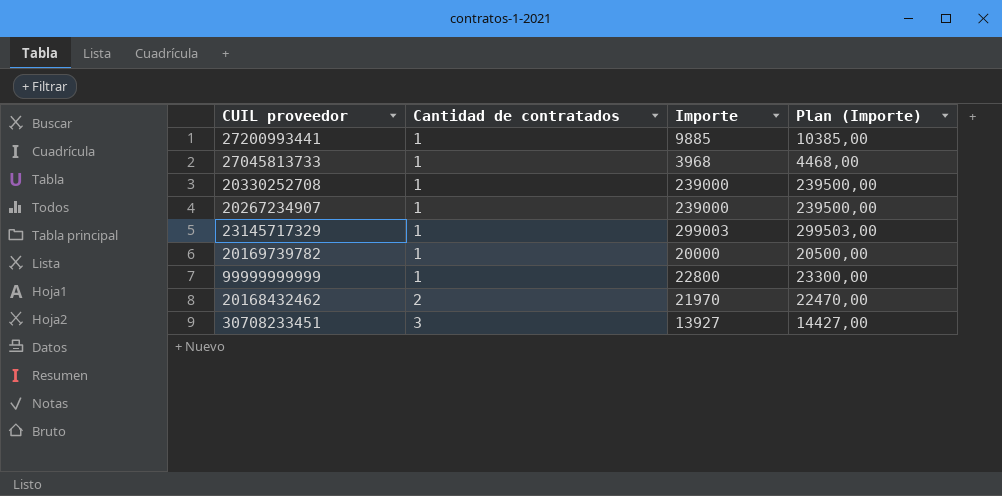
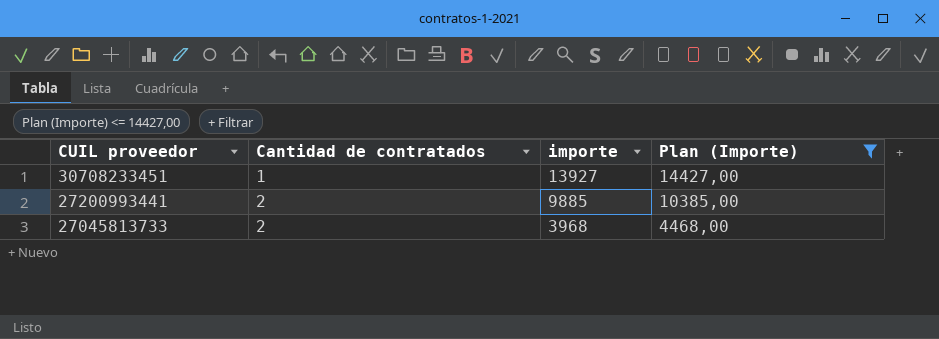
filter: none -> Plan (Importe) <= 14427,00
row order: Cantidad de contratados ascending -> CUIL proveedor descending
column name: Importe -> importe
30708233451 | Cantidad de contratados: 3 -> 1
27200993441 | Cantidad de contratados: 1 -> 2
27045813733 | Cantidad de contratados: 1 -> 2

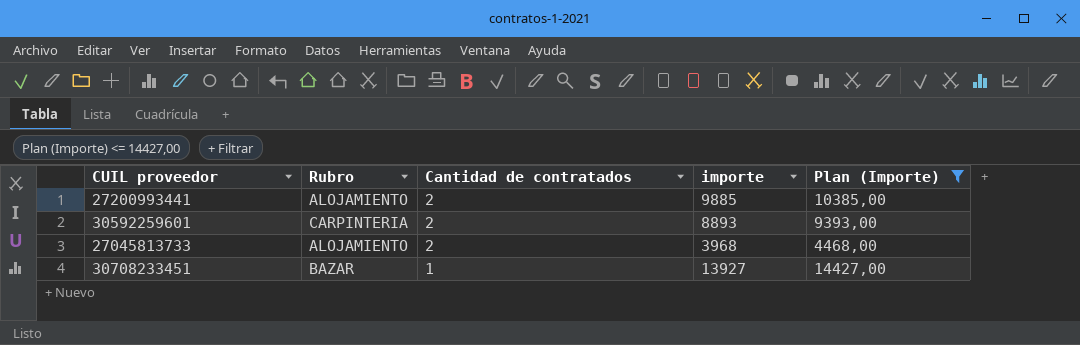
row order: CUIL proveedor descending -> Cantidad de contratados descending
column Rubro | position: none -> 2
row 30592259601: none -> CARPINTERIA | 2 | 8893 | 9393,00

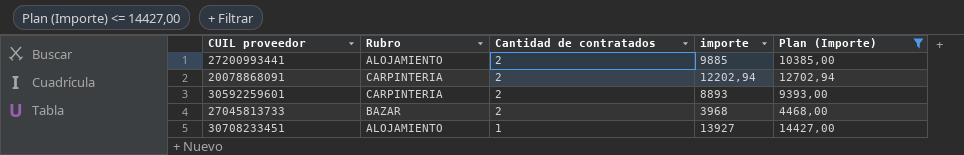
row 20078868091: none -> CARPINTERIA | 2 | 12202,94 | 12702,94
27045813733 | Rubro: ALOJAMIENTO -> BAZAR
30708233451 | Rubro: BAZAR -> ALOJAMIENTO

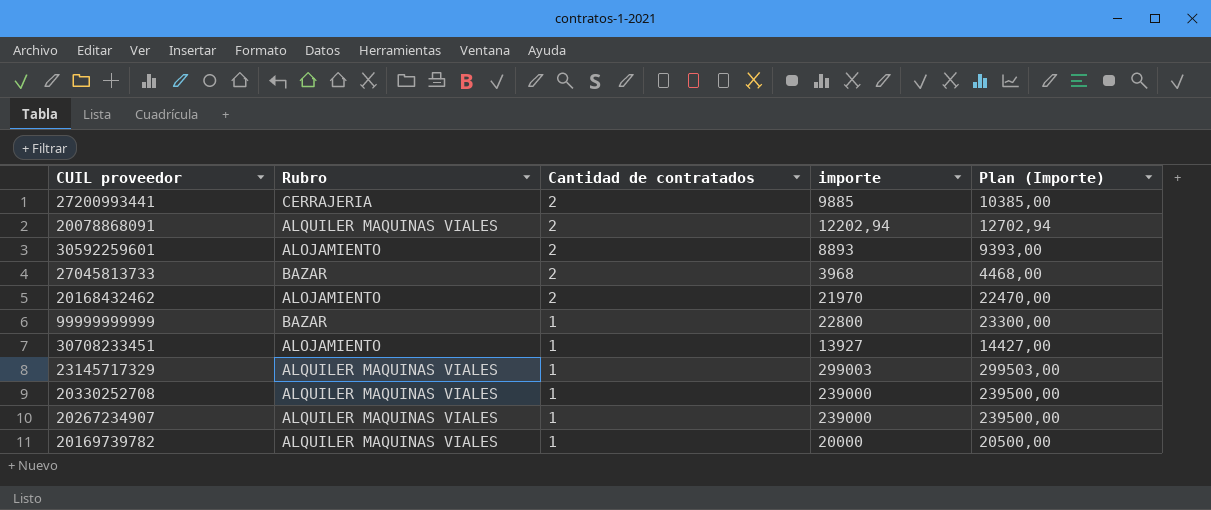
filter: Plan (Importe) <= 14427,00 -> none
27200993441 | Rubro: ALOJAMIENTO -> CERRAJERIA
20078868091 | Rubro: CARPINTERIA -> ALQUILER MAQUINAS VIALES
30592259601 | Rubro: CARPINTERIA -> ALOJAMIENTO

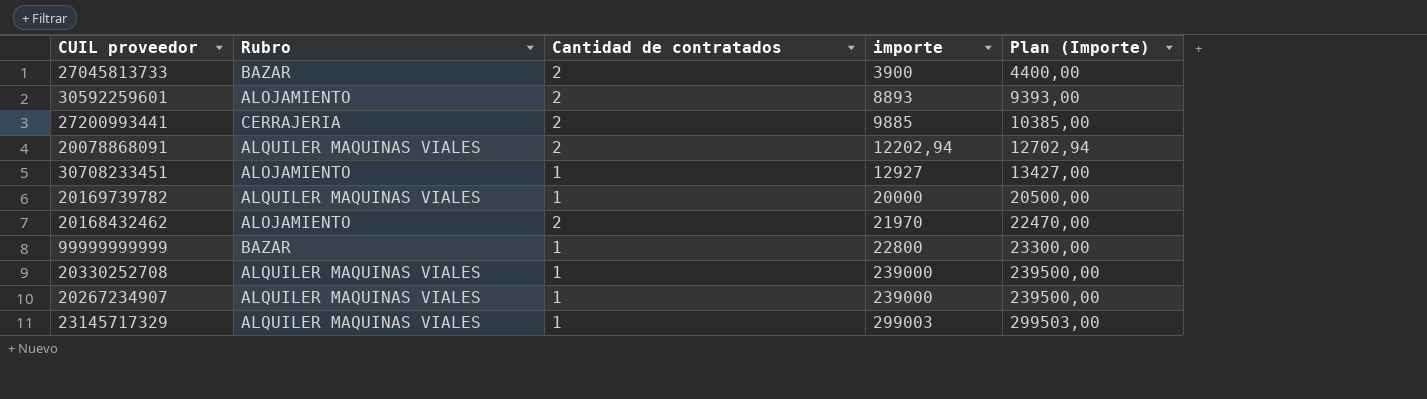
row order: Cantidad de contratados descending -> importe ascending
27045813733 | importe: 3968 -> 3900
27045813733 | Plan (Importe): 4468,00 -> 4400,00
30708233451 | importe: 13927 -> 12927
30708233451 | Plan (Importe): 14427,00 -> 13427,00

